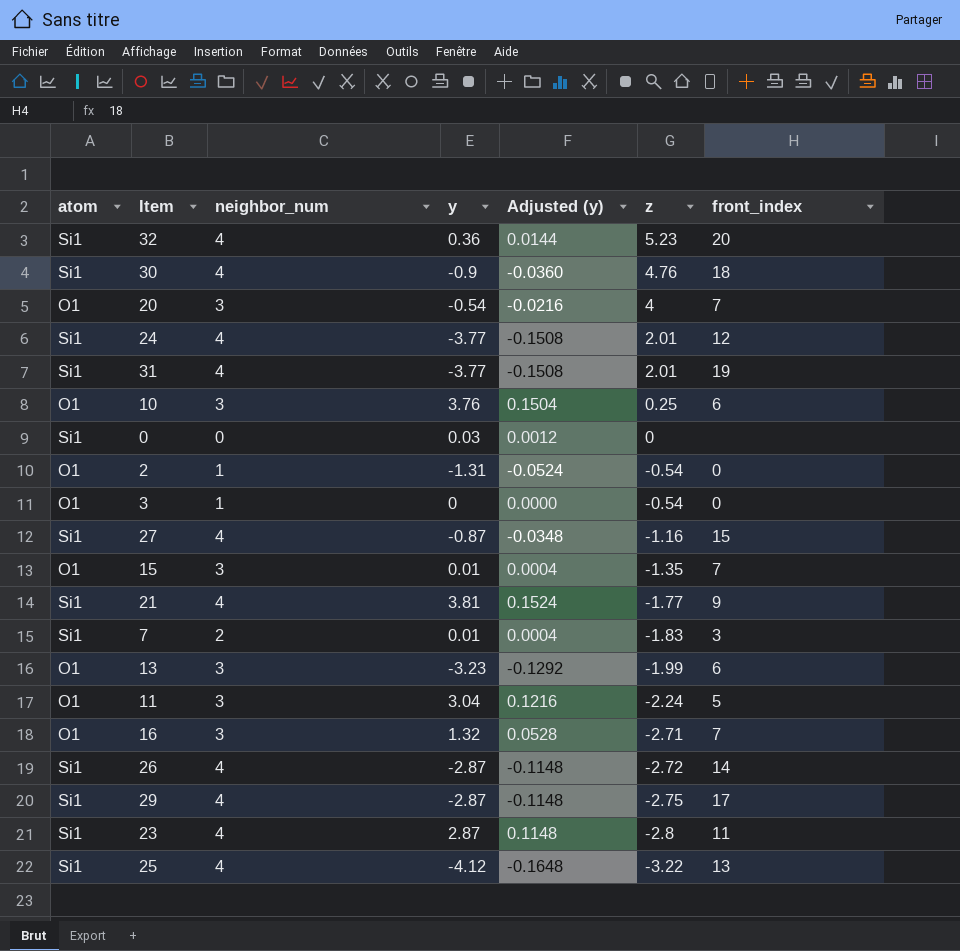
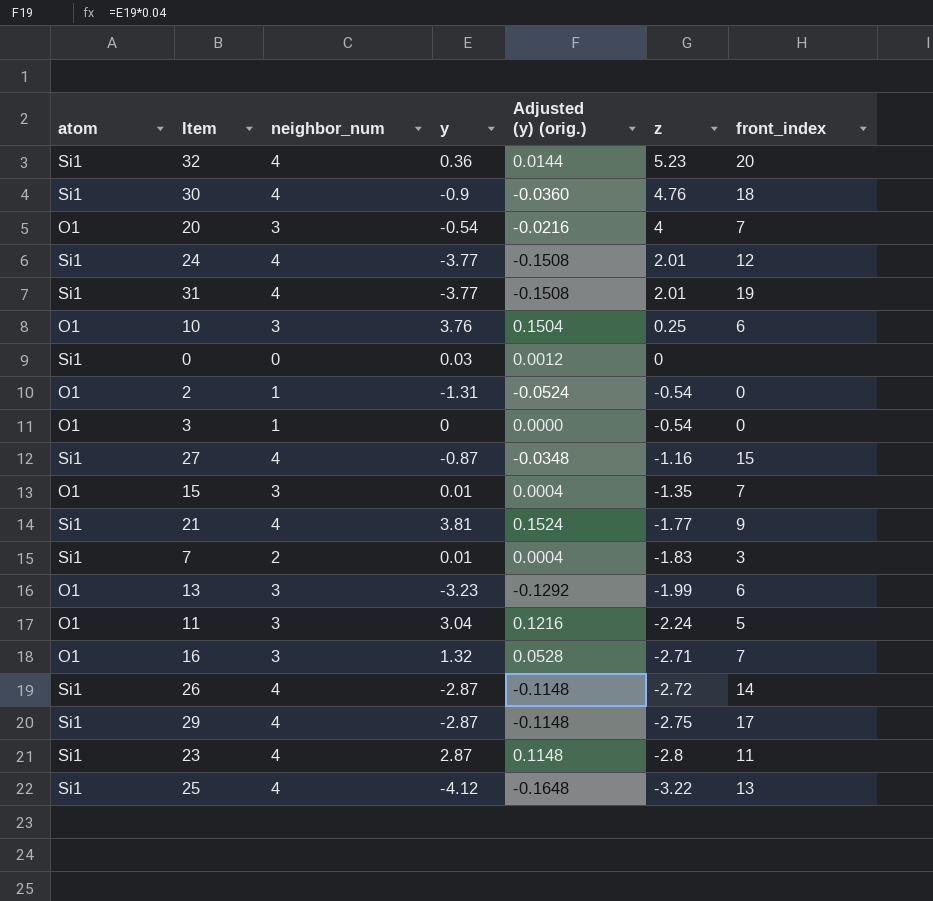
column name: Adjusted (y) -> Adjusted (y) (orig.)

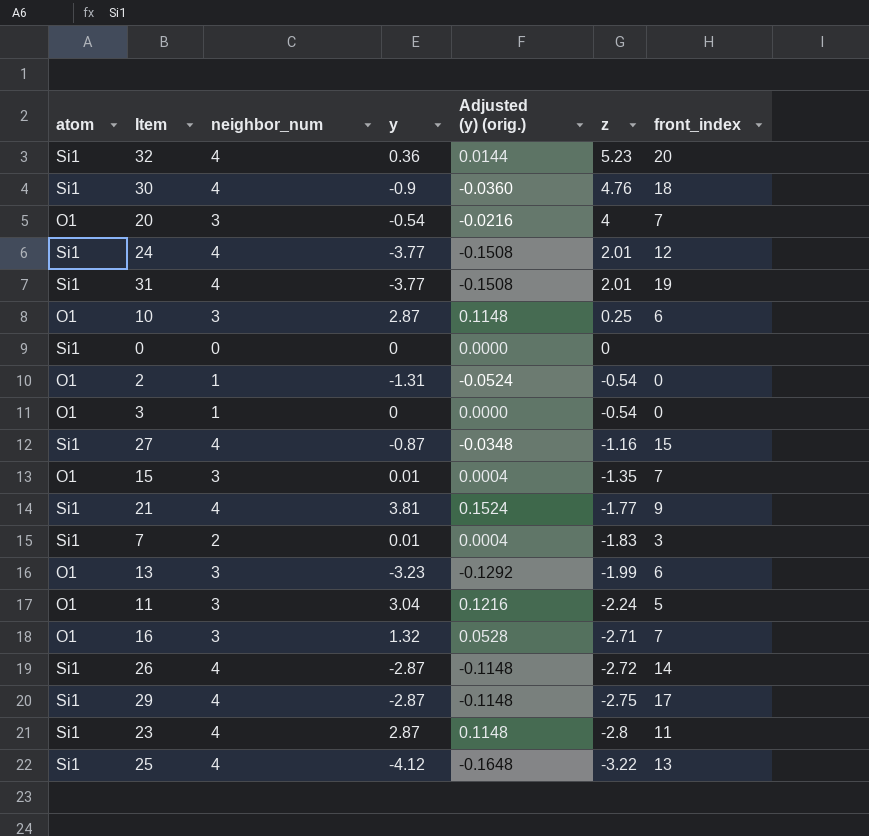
10 | y: 3.76 -> 2.87
10 | Adjusted (y) (orig.): 0.1504 -> 0.1148
0 | y: 0.03 -> 0
0 | Adjusted (y) (orig.): 0.0012 -> 0.0000

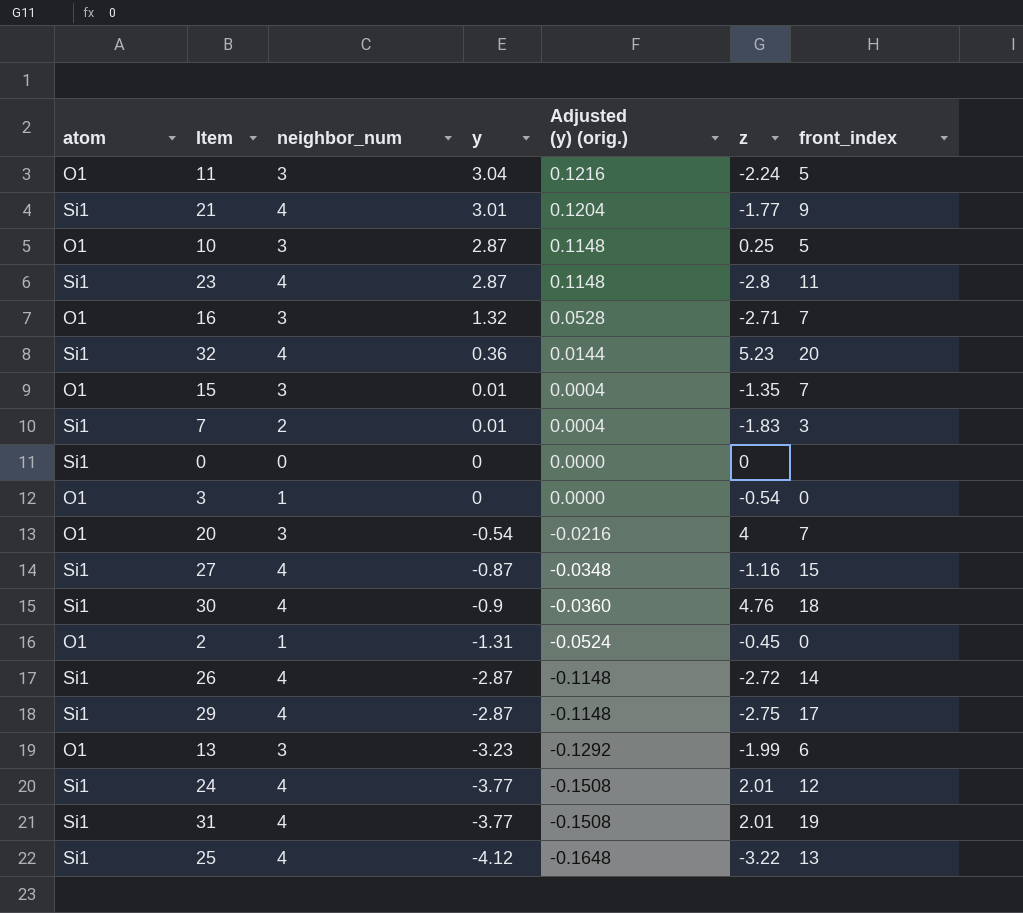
row order: z descending -> y descending
21 | y: 3.81 -> 3.01
21 | Adjusted (y) (orig.): 0.1524 -> 0.1204
10 | front_index: 6 -> 5
2 | z: -0.54 -> -0.45

